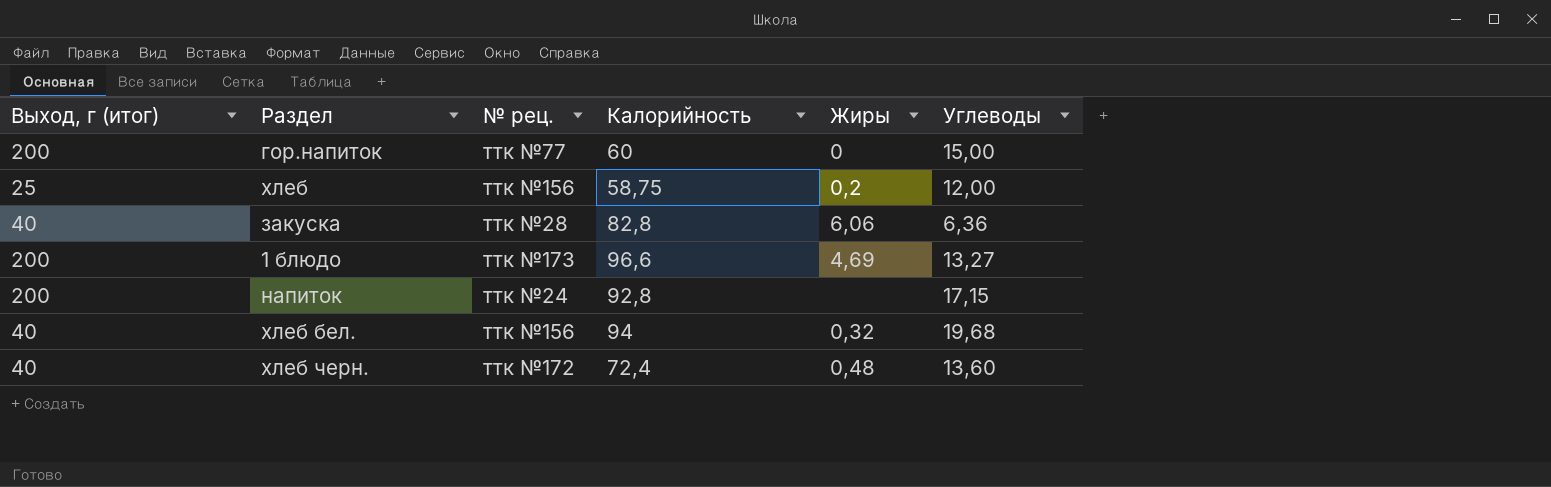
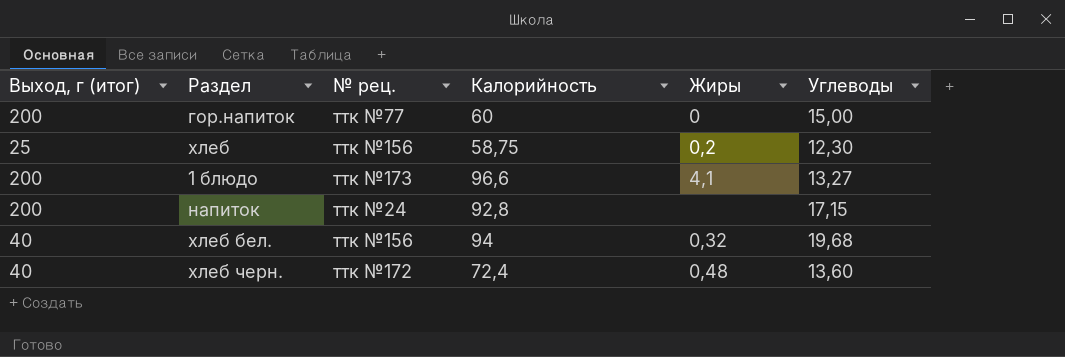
row закуска: 40 | ттк №28 | 82,8 | 6,06 | 6,36 -> none
хлеб | Углеводы: 12,00 -> 12,30
1 блюдо | Жиры: 4,69 -> 4,1

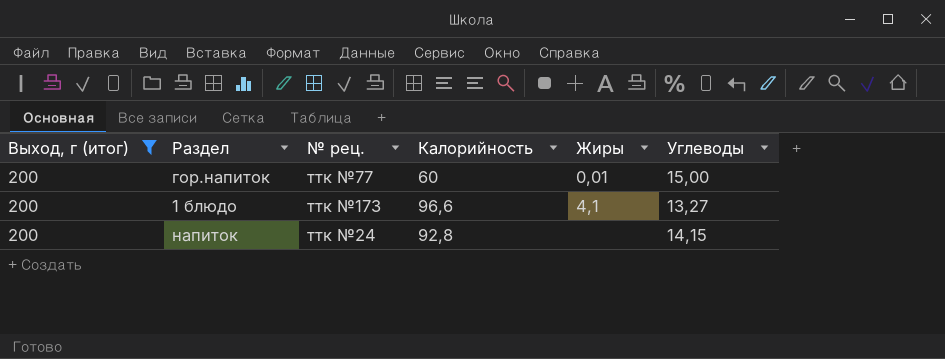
filter: none -> Выход, г (итог) = 200
гор.напиток | Жиры: 0 -> 0,01
напиток | Углеводы: 17,15 -> 14,15

